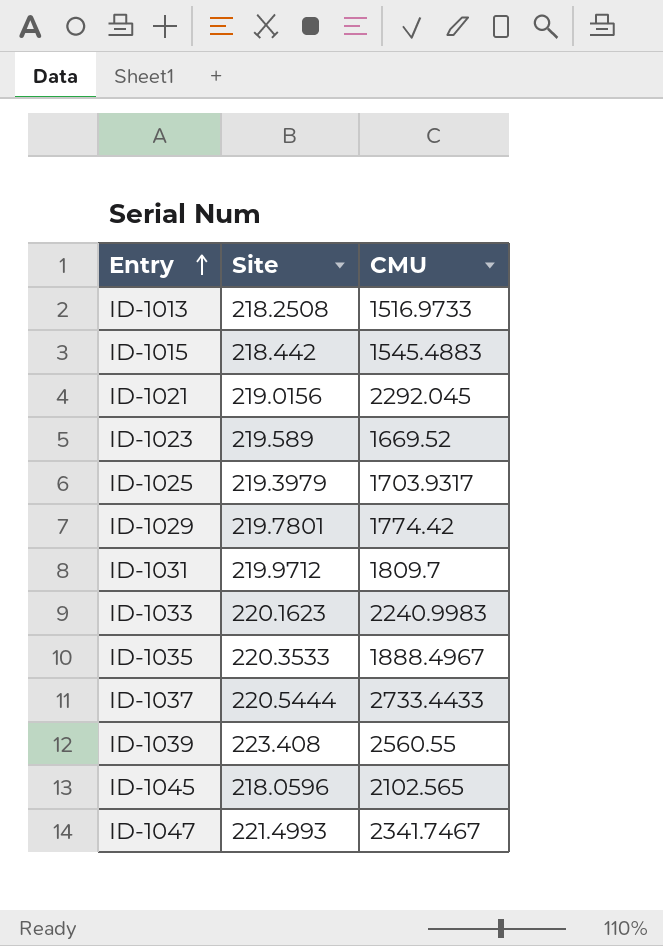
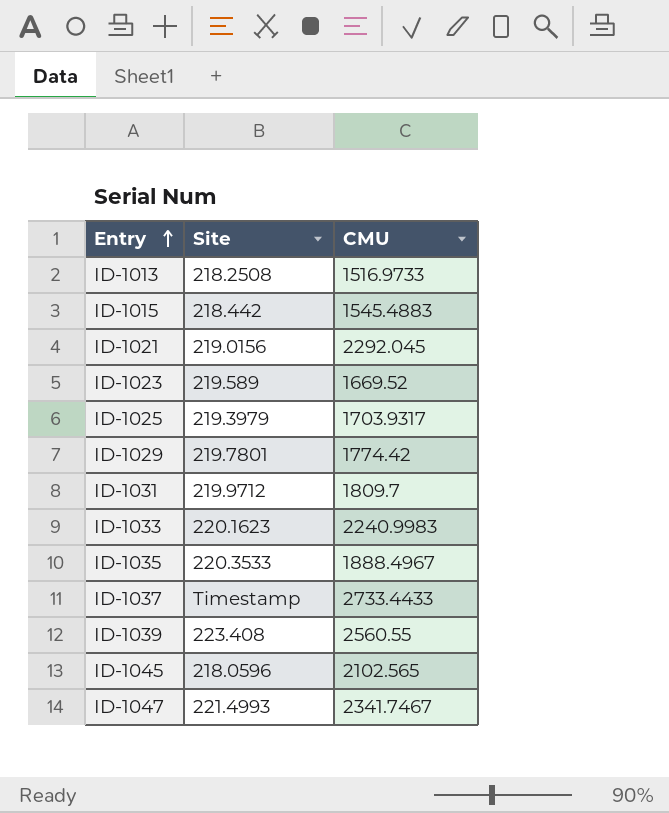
ID-1037 | Site: 220.5444 -> Timestamp

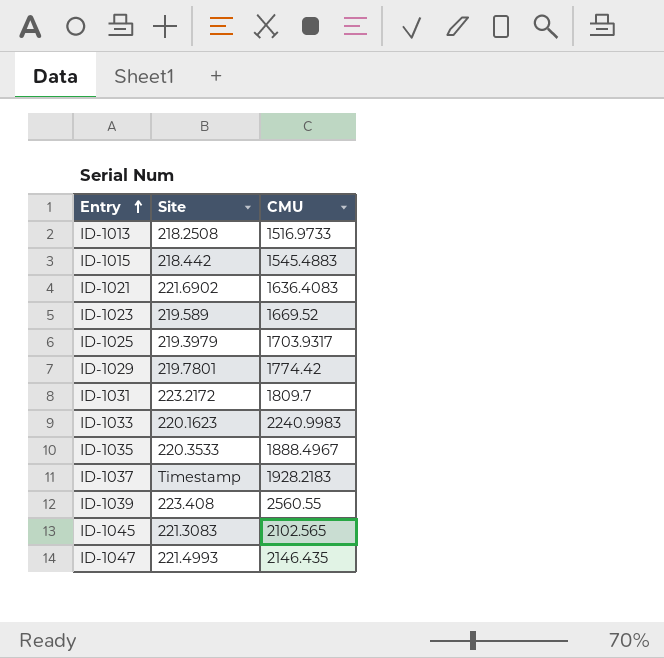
ID-1021 | Site: 219.0156 -> 221.6902
ID-1021 | CMU: 2292.045 -> 1636.4083
ID-1031 | Site: 219.9712 -> 223.2172
ID-1037 | CMU: 2733.4433 -> 1928.2183
ID-1045 | Site: 218.0596 -> 221.3083
ID-1047 | CMU: 2341.7467 -> 2146.435

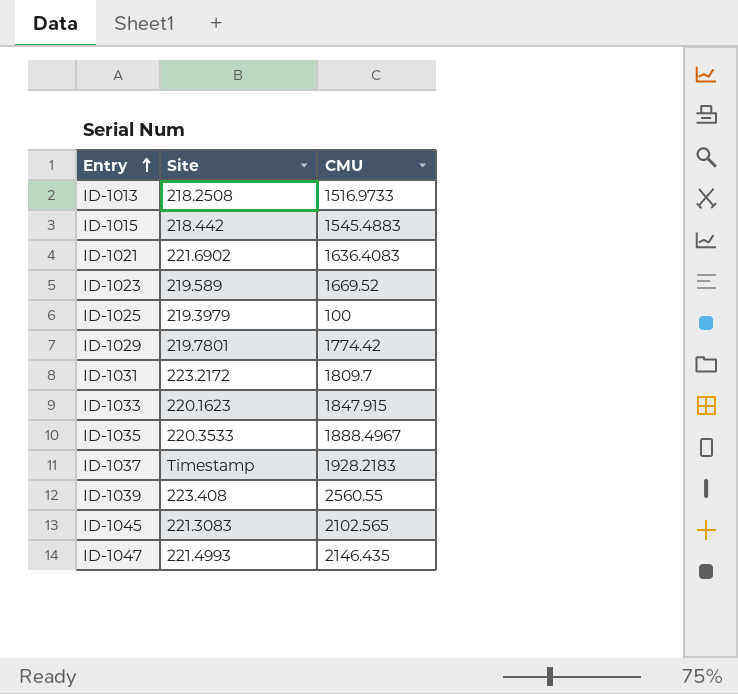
ID-1025 | CMU: 1703.9317 -> 100
ID-1033 | CMU: 2240.9983 -> 1847.915

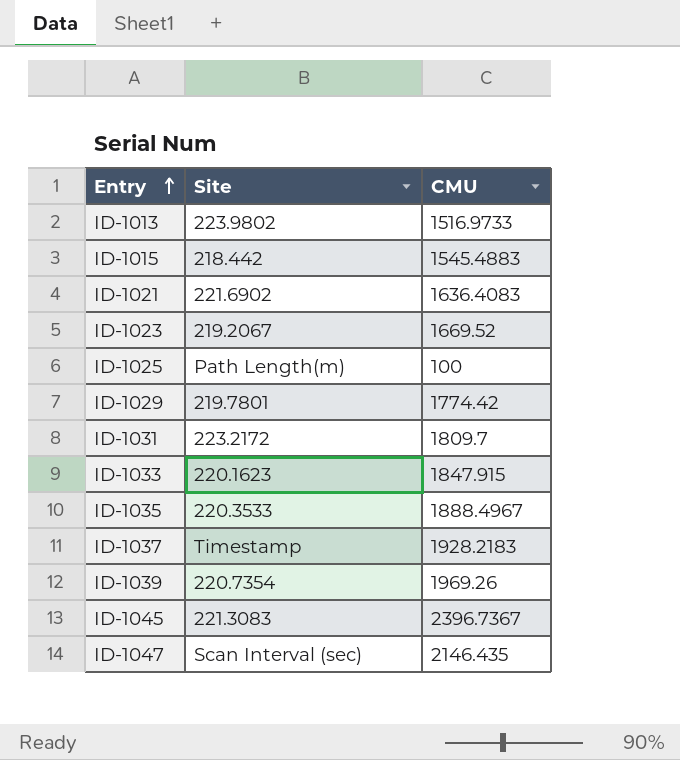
ID-1013 | Site: 218.2508 -> 223.9802
ID-1023 | Site: 219.589 -> 219.2067
ID-1025 | Site: 219.3979 -> Path Length(m)
ID-1039 | Site: 223.408 -> 220.7354
ID-1039 | CMU: 2560.55 -> 1969.26
ID-1045 | CMU: 2102.565 -> 2396.7367
ID-1047 | Site: 221.4993 -> Scan Interval (sec)

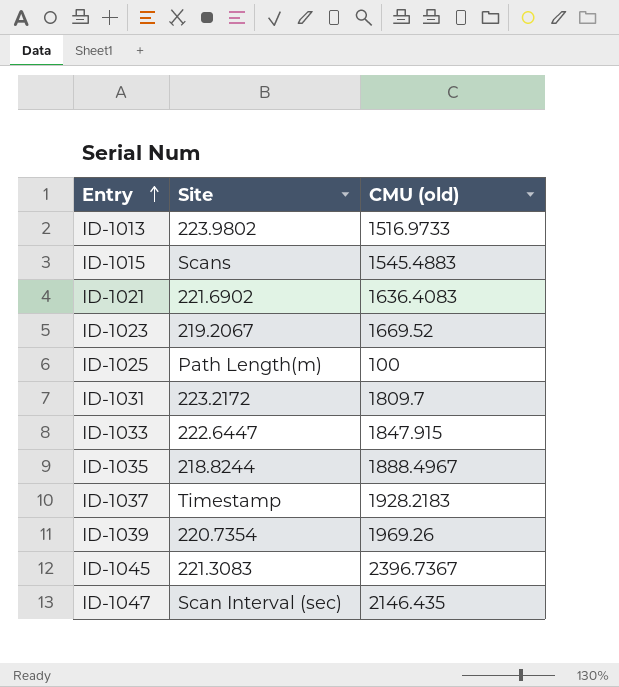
column name: CMU -> CMU (old)
row ID-1029: 219.7801 | 1774.42 -> none
ID-1015 | Site: 218.442 -> Scans
ID-1033 | Site: 220.1623 -> 222.6447
ID-1035 | Site: 220.3533 -> 218.8244

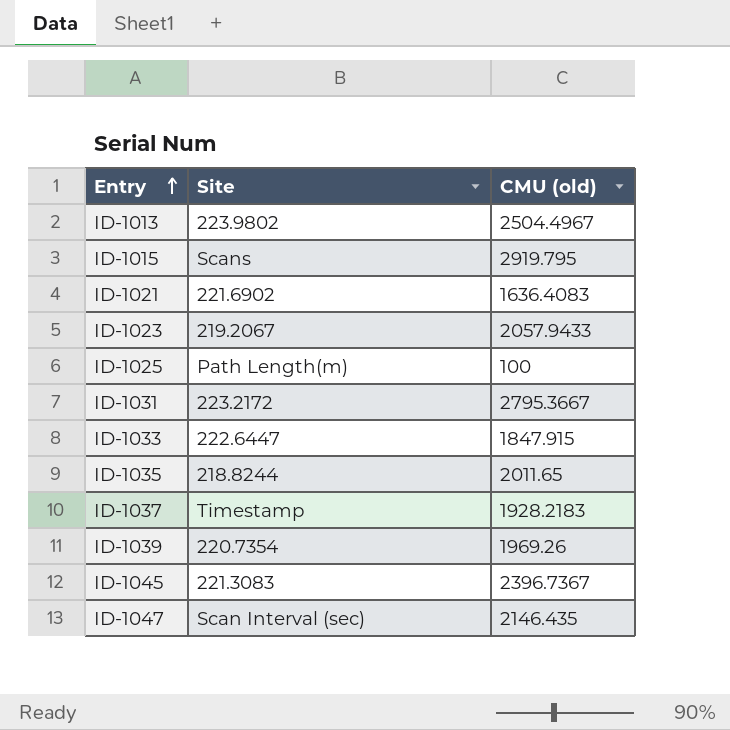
ID-1013 | CMU (old): 1516.9733 -> 2504.4967
ID-1015 | CMU (old): 1545.4883 -> 2919.795
ID-1023 | CMU (old): 1669.52 -> 2057.9433
ID-1031 | CMU (old): 1809.7 -> 2795.3667
ID-1035 | CMU (old): 1888.4967 -> 2011.65

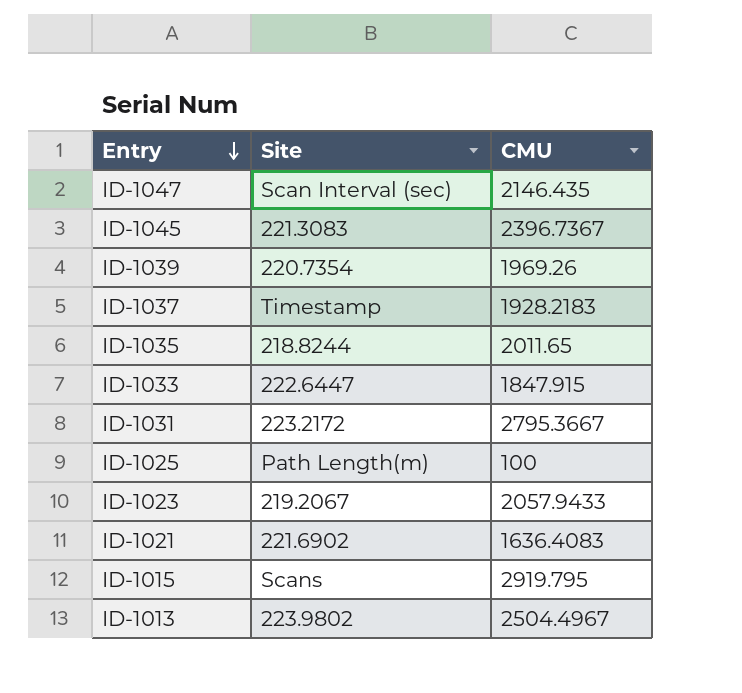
row order: Entry ascending -> Entry descending
column name: CMU (old) -> CMU

